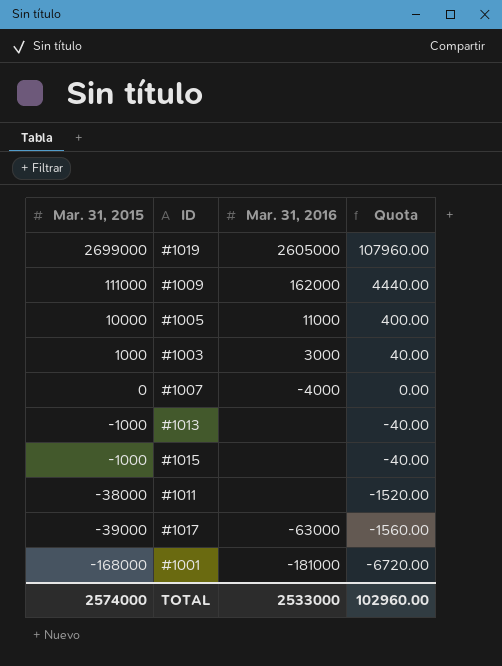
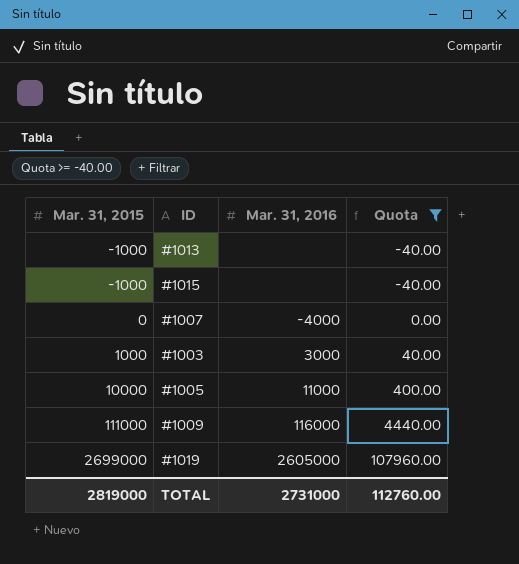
filter: none -> Quota >= -40.00
row order: Mar. 31, 2015 descending -> Mar. 31, 2015 ascending
#1009 | Mar. 31, 2016: 162000 -> 116000
TOTAL | Mar. 31, 2015: 2574000 -> 2819000
TOTAL | Mar. 31, 2016: 2533000 -> 2731000
TOTAL | Quota: 102960.00 -> 112760.00

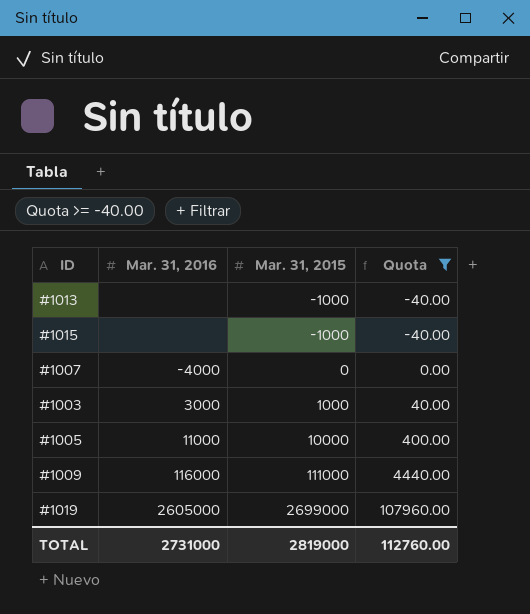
column Mar. 31, 2015 | position: 1 -> 3

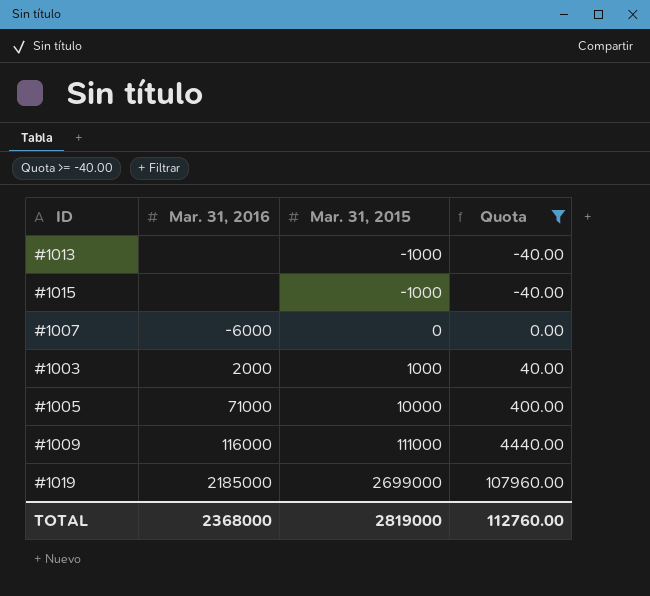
#1007 | Mar. 31, 2016: -4000 -> -6000
#1003 | Mar. 31, 2016: 3000 -> 2000
#1005 | Mar. 31, 2016: 11000 -> 71000
#1019 | Mar. 31, 2016: 2605000 -> 2185000
TOTAL | Mar. 31, 2016: 2731000 -> 2368000

